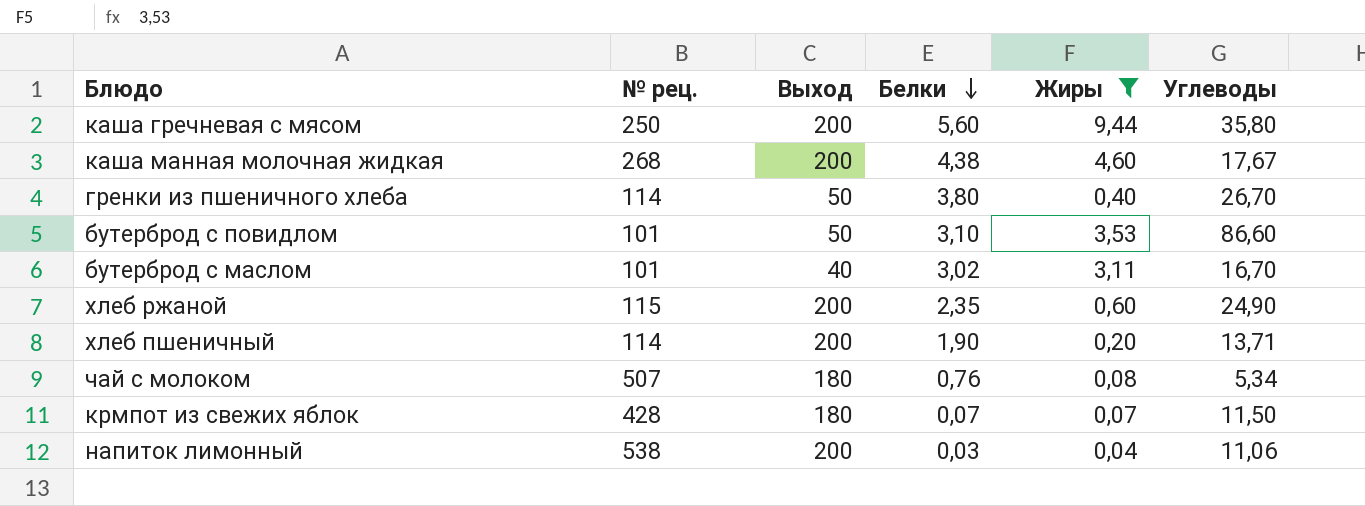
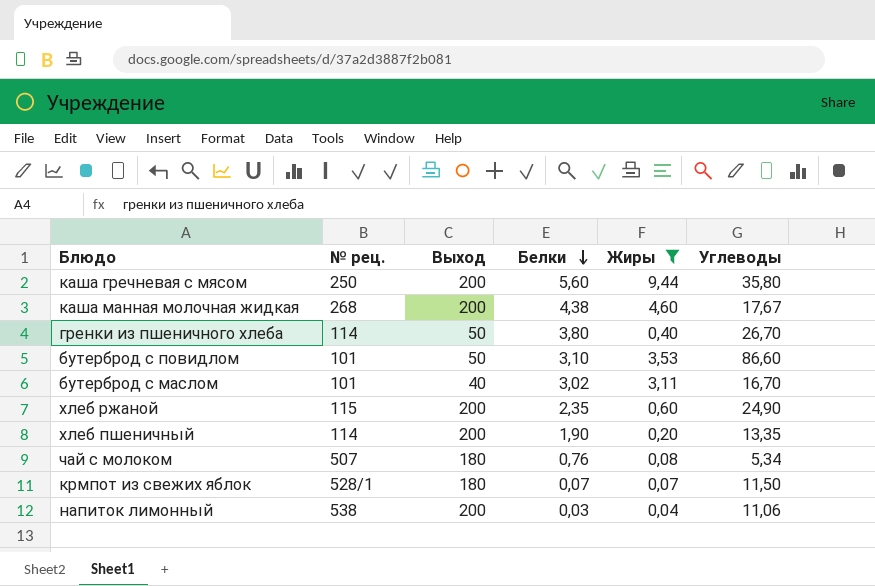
хлеб пшеничный | Углеводы: 13,71 -> 13,35
крмпот из свежих яблок | № рец.: 428 -> 528/1

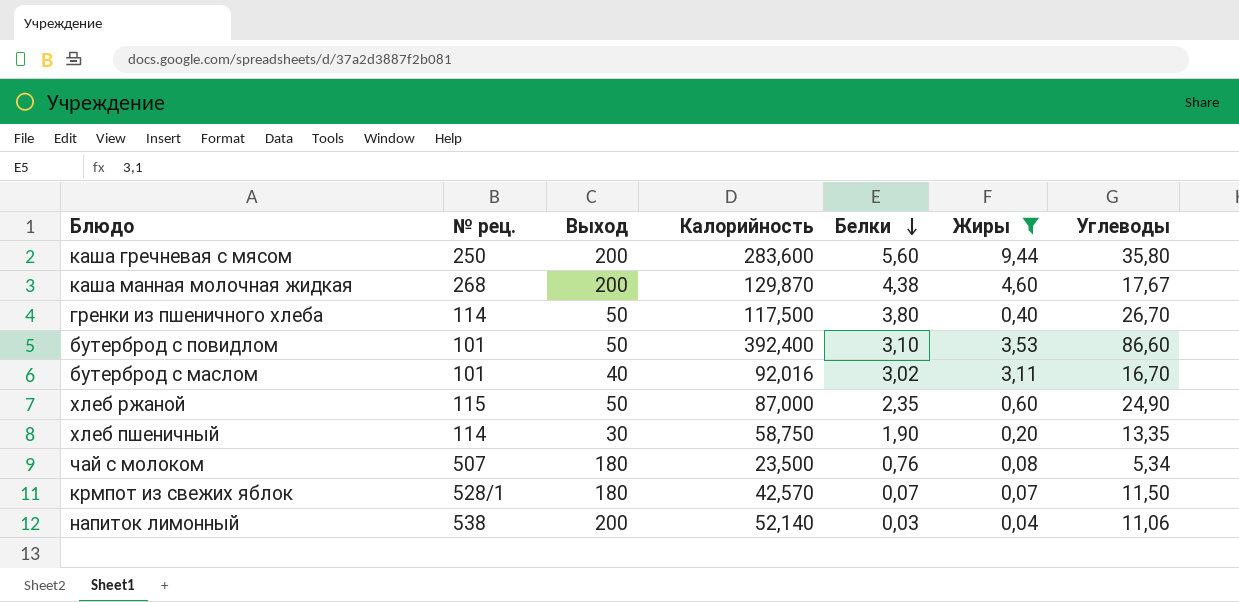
column Калорийность | position: none -> 4
хлеб ржаной | Выход: 200 -> 50
хлеб пшеничный | Выход: 200 -> 30

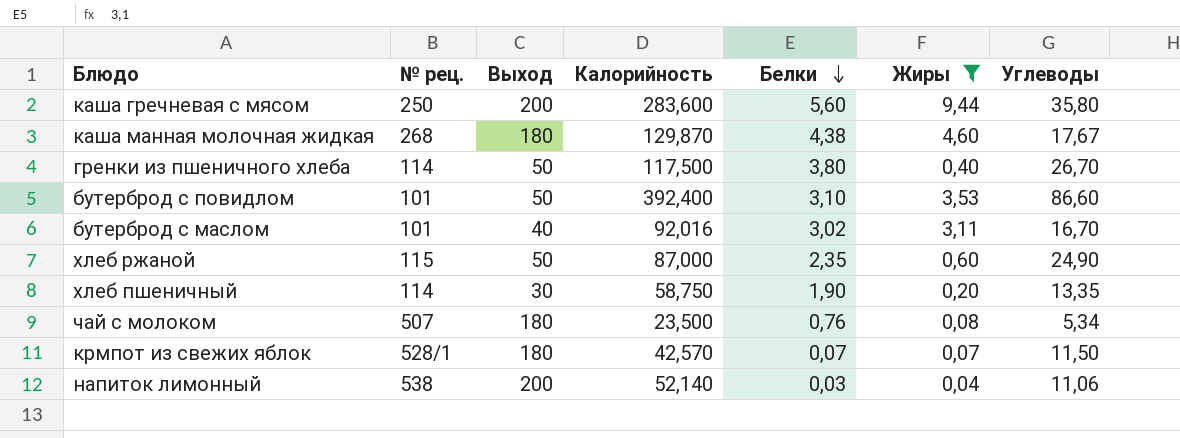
каша манная молочная жидкая | Выход: 200 -> 180

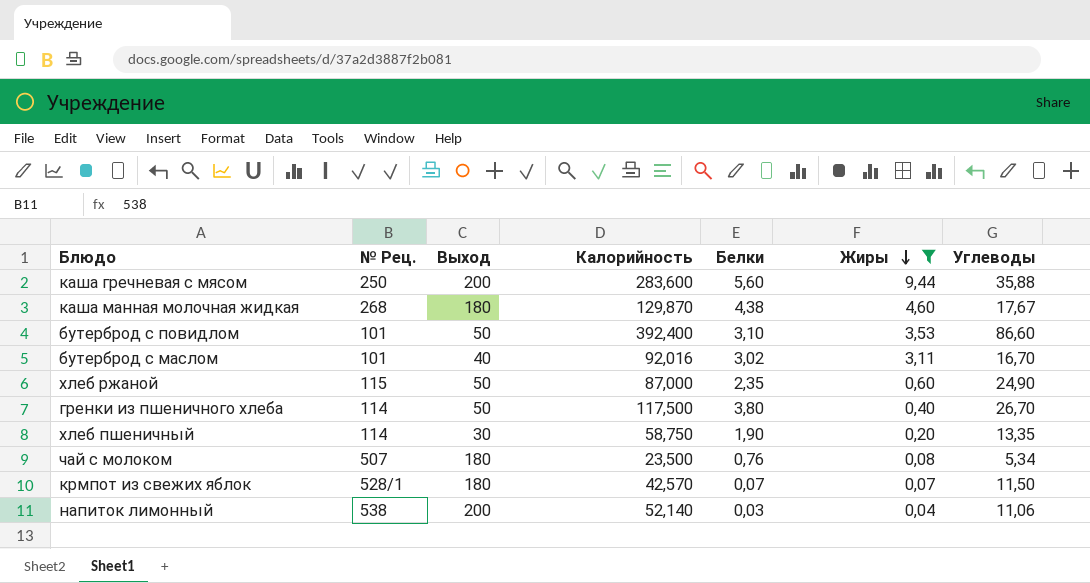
row order: Белки descending -> Жиры descending
column name: № рец. -> № Рец.
каша гречневая с мясом | Углеводы: 35,80 -> 35,88

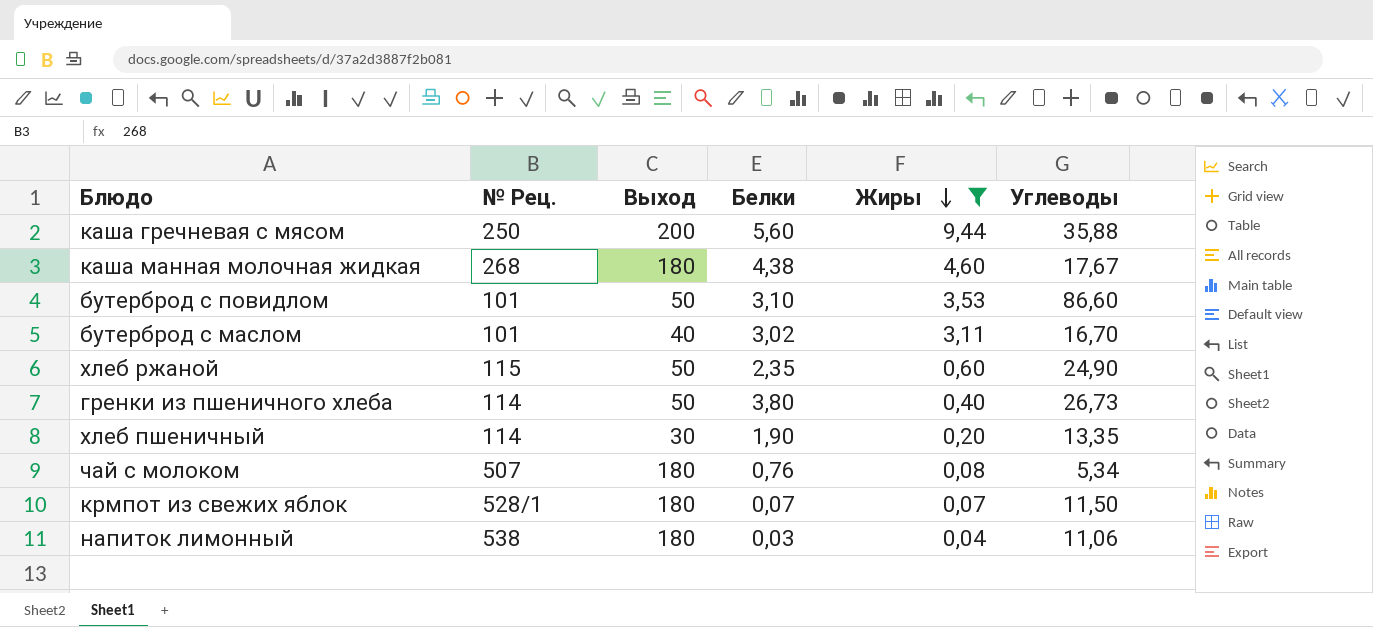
column Калорийность | position: 4 -> none
гренки из пшеничного хлеба | Углеводы: 26,70 -> 26,73
напиток лимонный | Выход: 200 -> 180

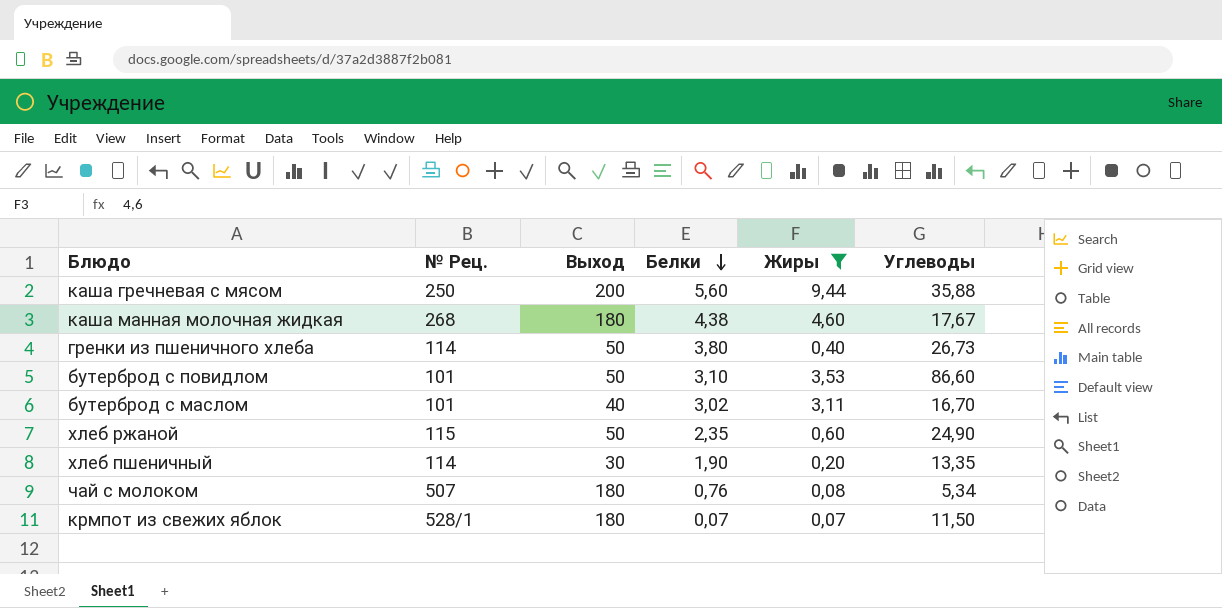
row order: Жиры descending -> Белки descending
row напиток лимонный: 538 | 180 | 0,03 | 0,04 | 11,06 -> none

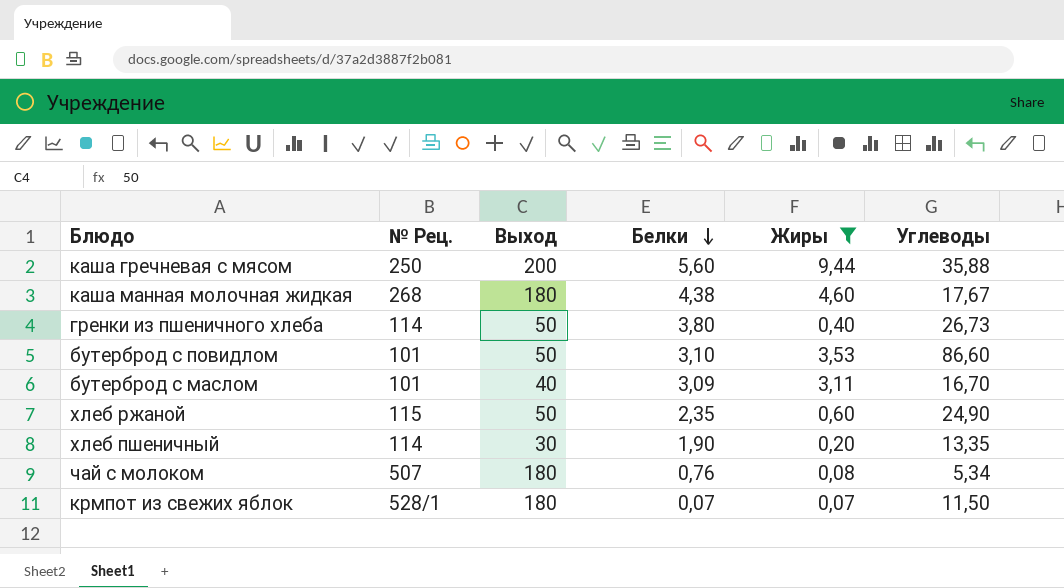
бутерброд с маслом | Белки: 3,02 -> 3,09

